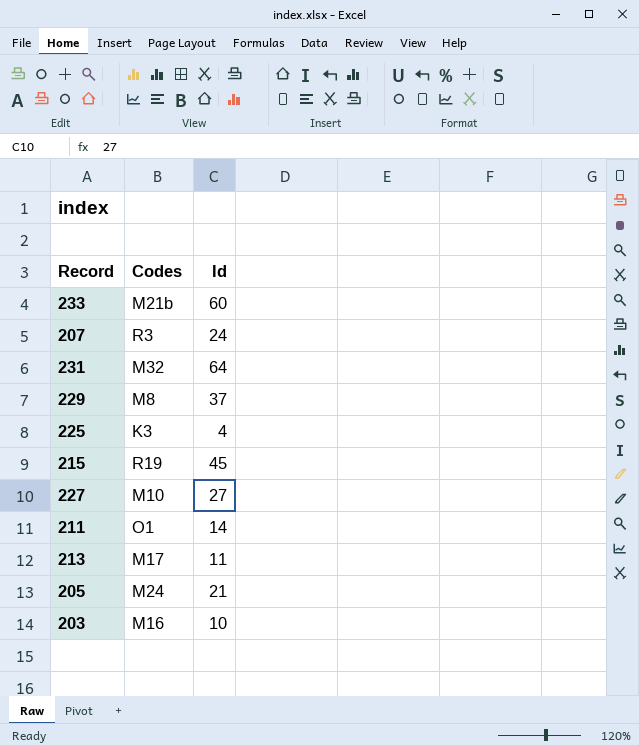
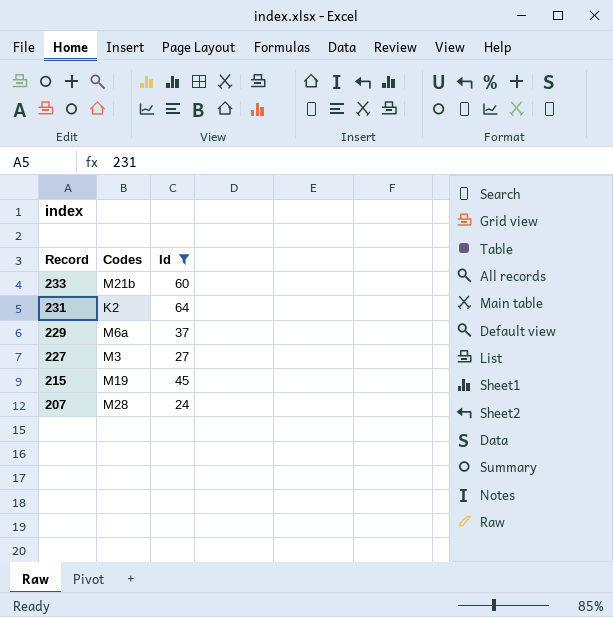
filter: none -> Id >= 24
row order: none -> Record descending
231 | Codes: M32 -> K2
229 | Codes: M8 -> M6a
227 | Codes: M10 -> M3
215 | Codes: R19 -> M19
207 | Codes: R3 -> M28

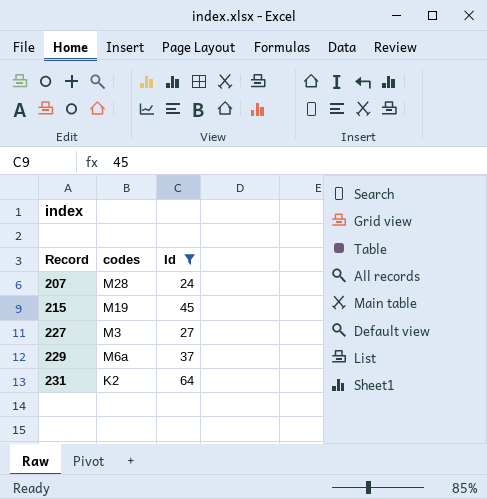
row order: Record descending -> Record ascending
column name: Codes -> codes
row 233: M21b | 60 -> none

